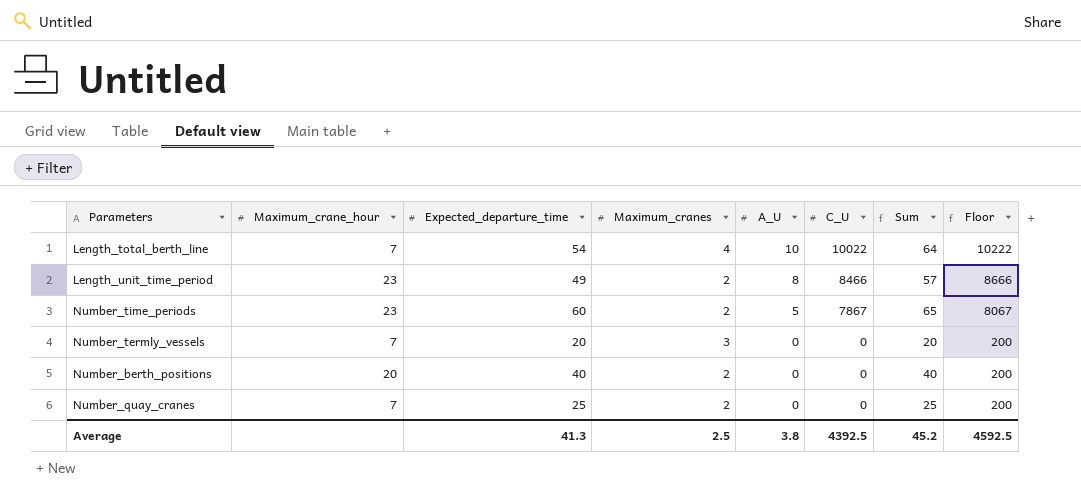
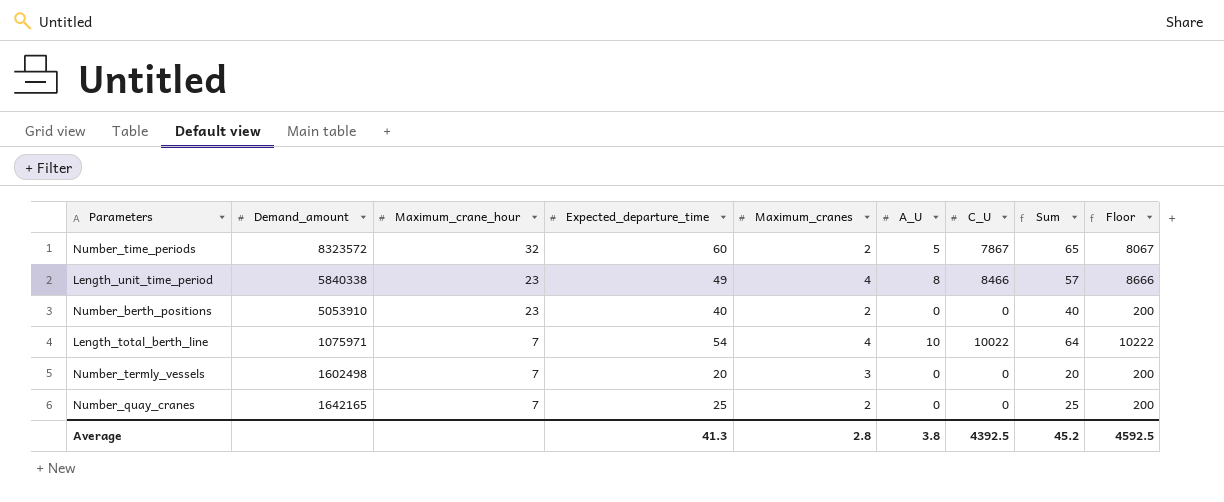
row order: A_U descending -> Maximum_crane_hour descending
column Demand_amount | position: none -> 2
Number_time_periods | Maximum_crane_hour: 23 -> 32
Length_unit_time_period | Maximum_cranes: 2 -> 4
Number_berth_positions | Maximum_crane_hour: 20 -> 23
Average | Maximum_cranes: 2.5 -> 2.8

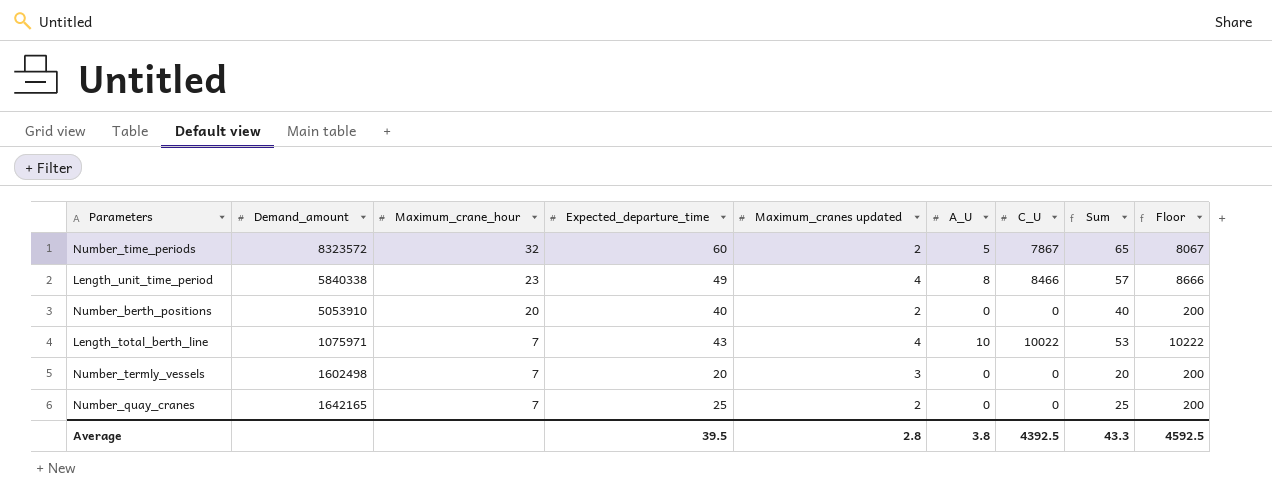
column name: Maximum_cranes -> Maximum_cranes updated
Number_berth_positions | Maximum_crane_hour: 23 -> 20
Length_total_berth_line | Expected_departure_time: 54 -> 43
Length_total_berth_line | Sum: 64 -> 53
Average | Expected_departure_time: 41.3 -> 39.5
Average | Sum: 45.2 -> 43.3

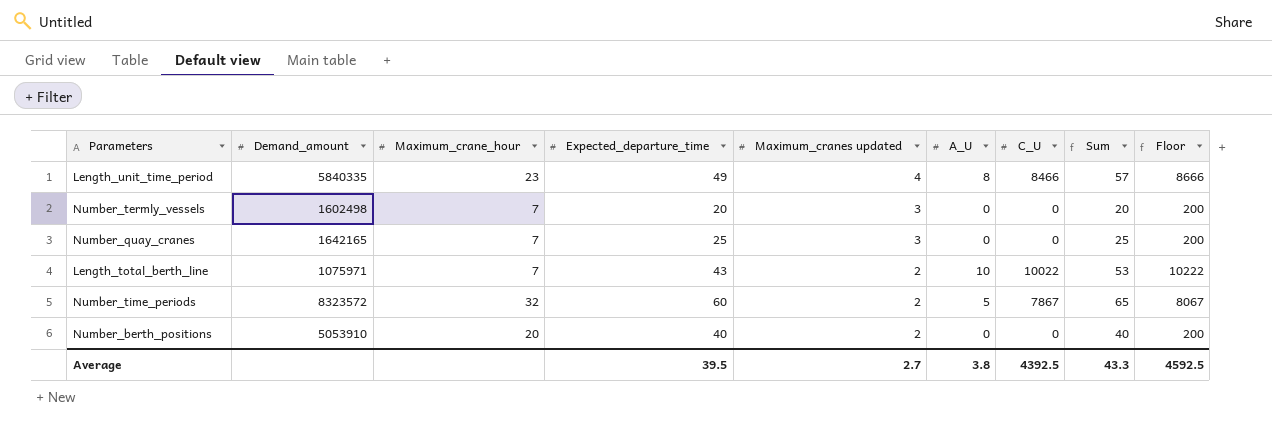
row order: Maximum_crane_hour descending -> Maximum_cranes updated descending
Length_unit_time_period | Demand_amount: 5840338 -> 5840335
Number_quay_cranes | Maximum_cranes updated: 2 -> 3
Length_total_berth_line | Maximum_cranes updated: 4 -> 2
Average | Maximum_cranes updated: 2.8 -> 2.7

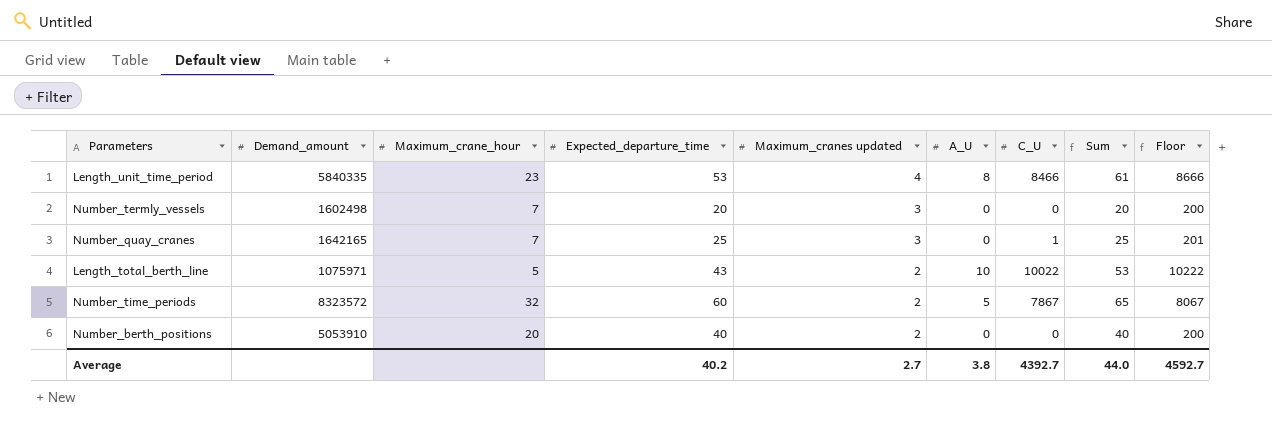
Length_unit_time_period | Expected_departure_time: 49 -> 53
Length_unit_time_period | Sum: 57 -> 61
Number_quay_cranes | C_U: 0 -> 1
Number_quay_cranes | Floor: 200 -> 201
Length_total_berth_line | Maximum_crane_hour: 7 -> 5
Average | Expected_departure_time: 39.5 -> 40.2
Average | C_U: 4392.5 -> 4392.7
Average | Sum: 43.3 -> 44.0
Average | Floor: 4592.5 -> 4592.7

